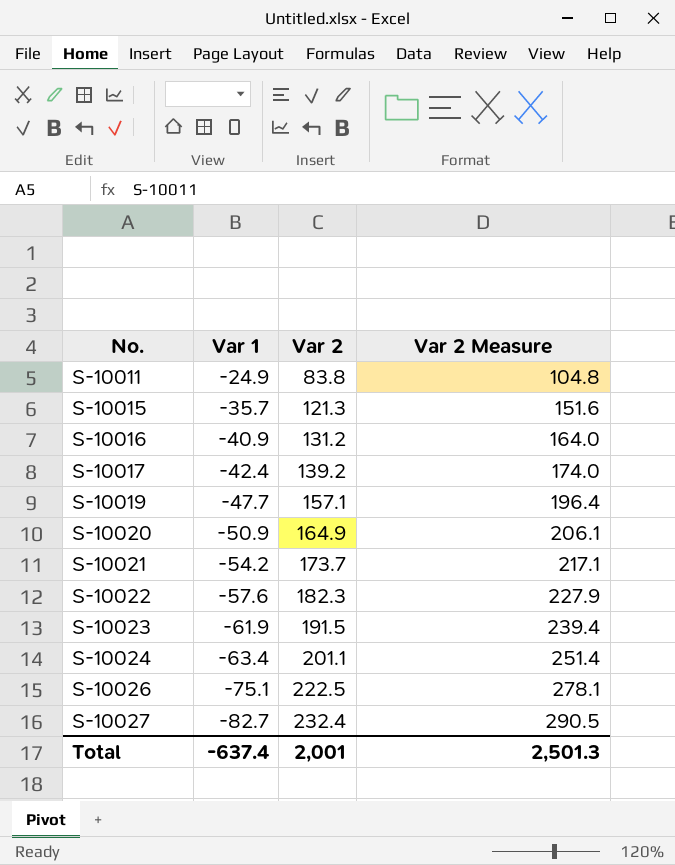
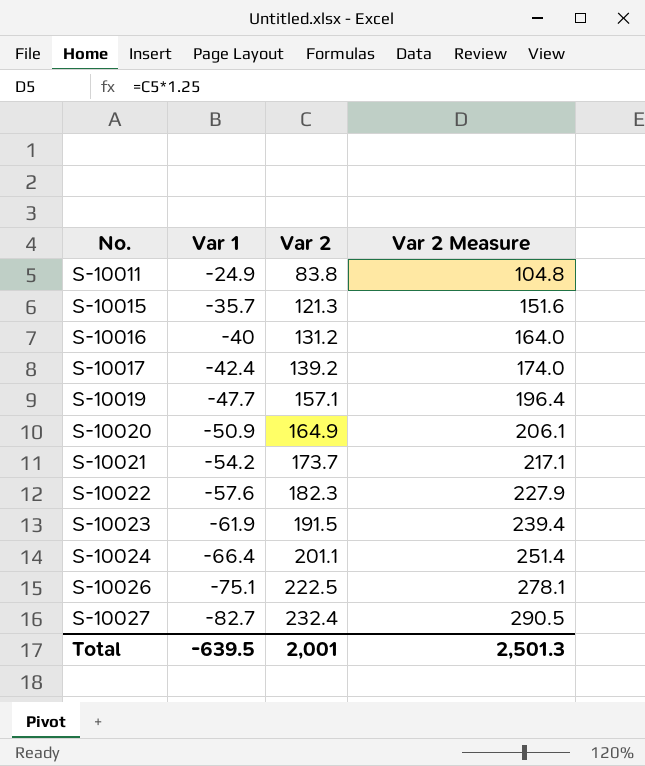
S-10016 | Var 1: -40.9 -> -40
S-10024 | Var 1: -63.4 -> -66.4
Total | Var 1: -637.4 -> -639.5

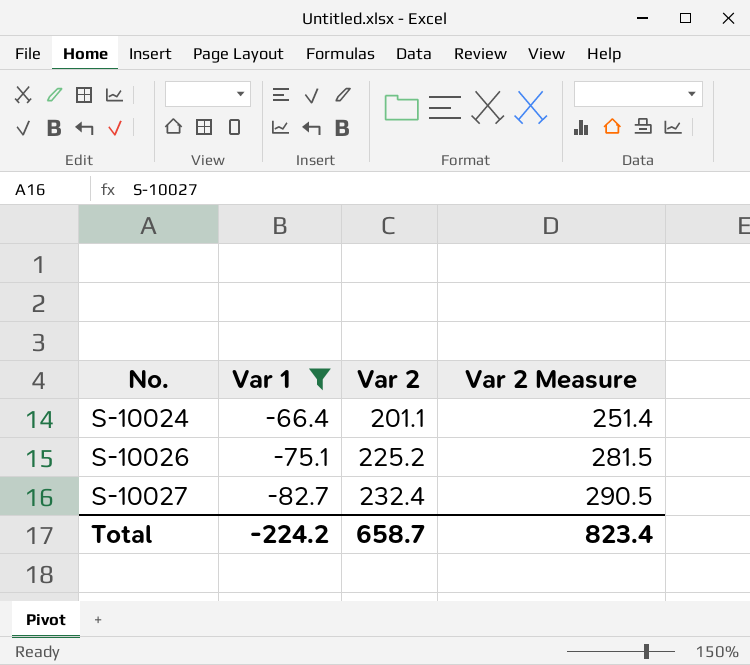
filter: none -> Var 1 <= -66.4
S-10026 | Var 2: 222.5 -> 225.2
S-10026 | Var 2 Measure: 278.1 -> 281.5
Total | Var 1: -639.5 -> -224.2
Total | Var 2: 2,001 -> 658.7
Total | Var 2 Measure: 2,501.3 -> 823.4

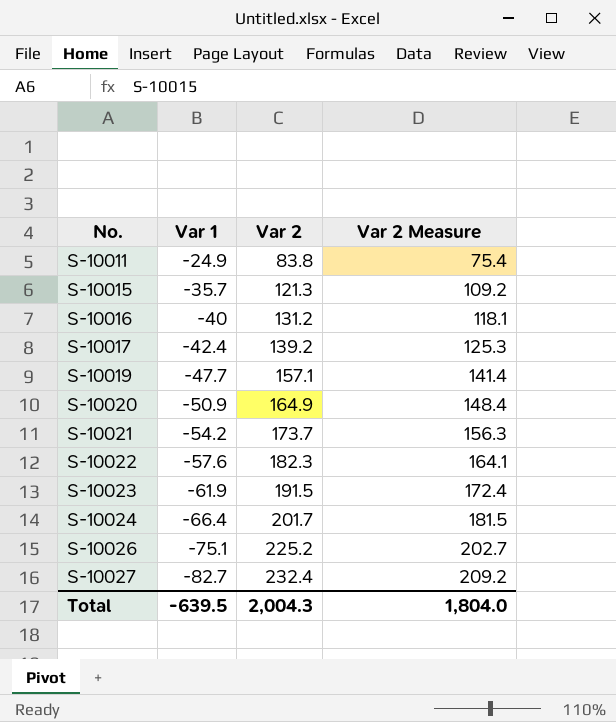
filter: Var 1 <= -66.4 -> none
column Var 2 Measure | formula: [Var 2] * 1.25 -> [Var 2] * 0.9
S-10024 | Var 2: 201.1 -> 201.7
Total | Var 1: -224.2 -> -639.5
Total | Var 2: 658.7 -> 2,004.3
Total | Var 2 Measure: 823.4 -> 1,804.0

